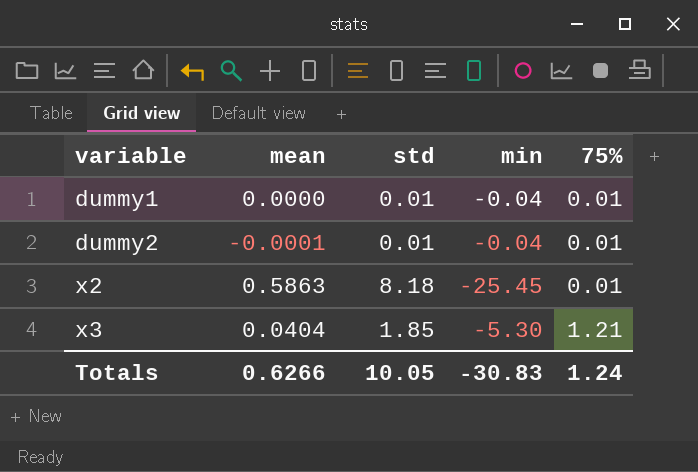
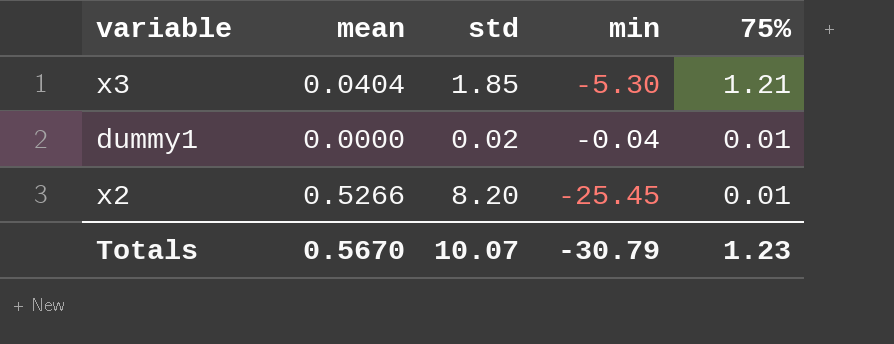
row order: variable ascending -> 75% descending
row dummy2: -0.0001 | 0.01 | -0.04 | 0.01 -> none
dummy1 | std: 0.01 -> 0.02
x2 | mean: 0.5863 -> 0.5266
x2 | std: 8.18 -> 8.20
Totals | mean: 0.6266 -> 0.5670
Totals | std: 10.05 -> 10.07
Totals | min: -30.83 -> -30.79
Totals | 75%: 1.24 -> 1.23

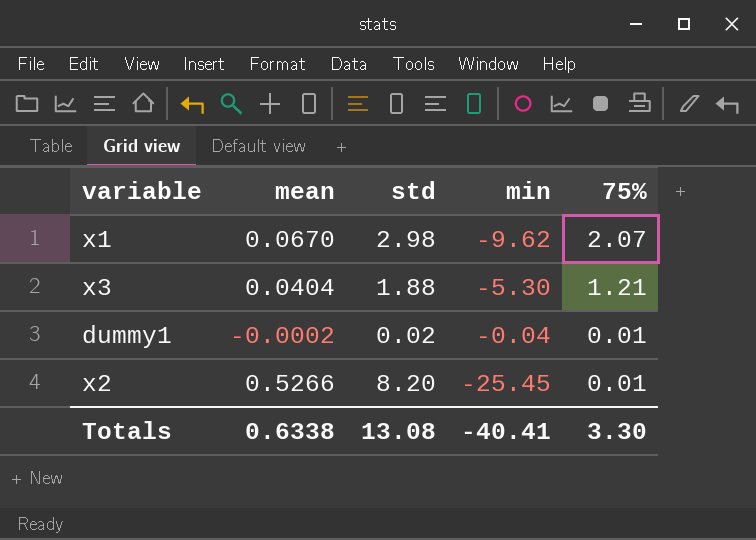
row x1: none -> 0.0670 | 2.98 | -9.62 | 2.07
x3 | std: 1.85 -> 1.88
dummy1 | mean: 0.0000 -> -0.0002
Totals | mean: 0.5670 -> 0.6338
Totals | std: 10.07 -> 13.08
Totals | min: -30.79 -> -40.41
Totals | 75%: 1.23 -> 3.30

